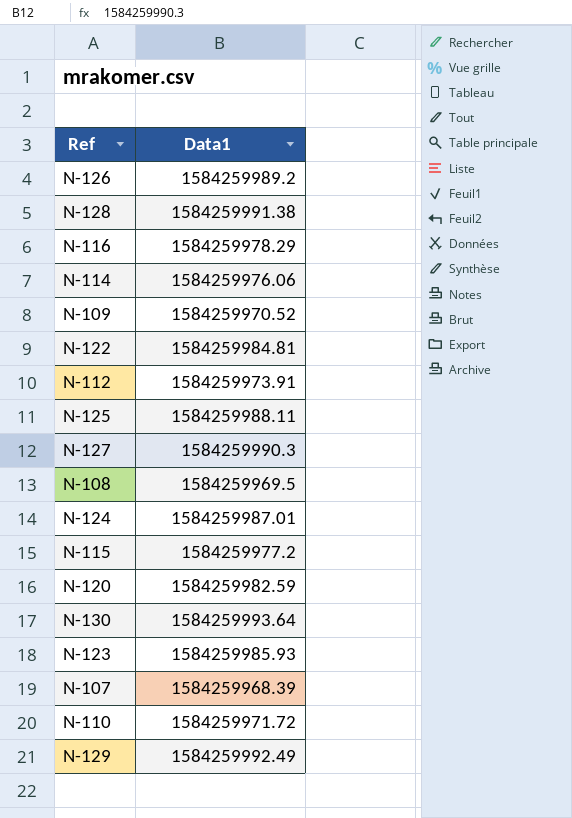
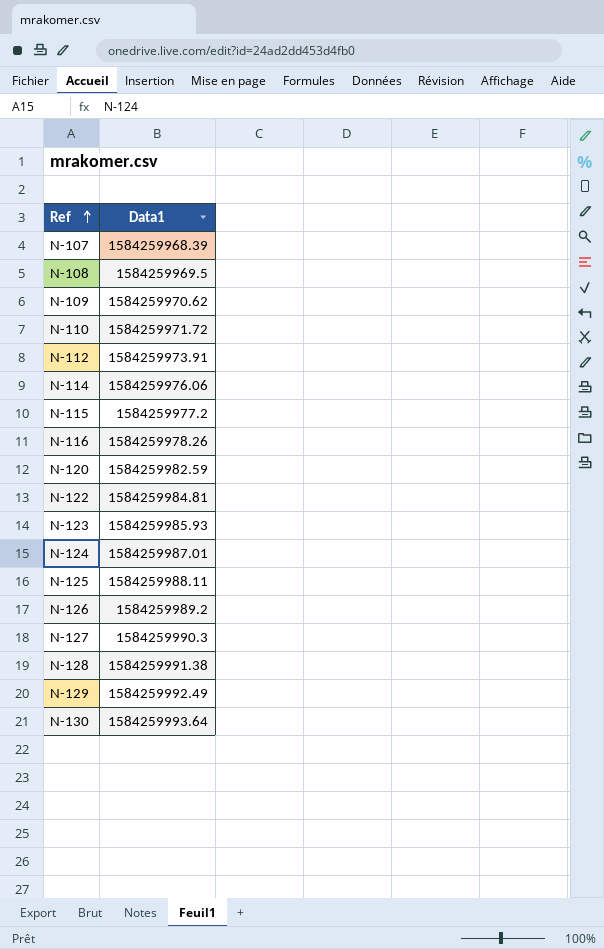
row order: none -> Ref ascending
N-109 | Data1: 1584259970.52 -> 1584259970.62
N-116 | Data1: 1584259978.29 -> 1584259978.26

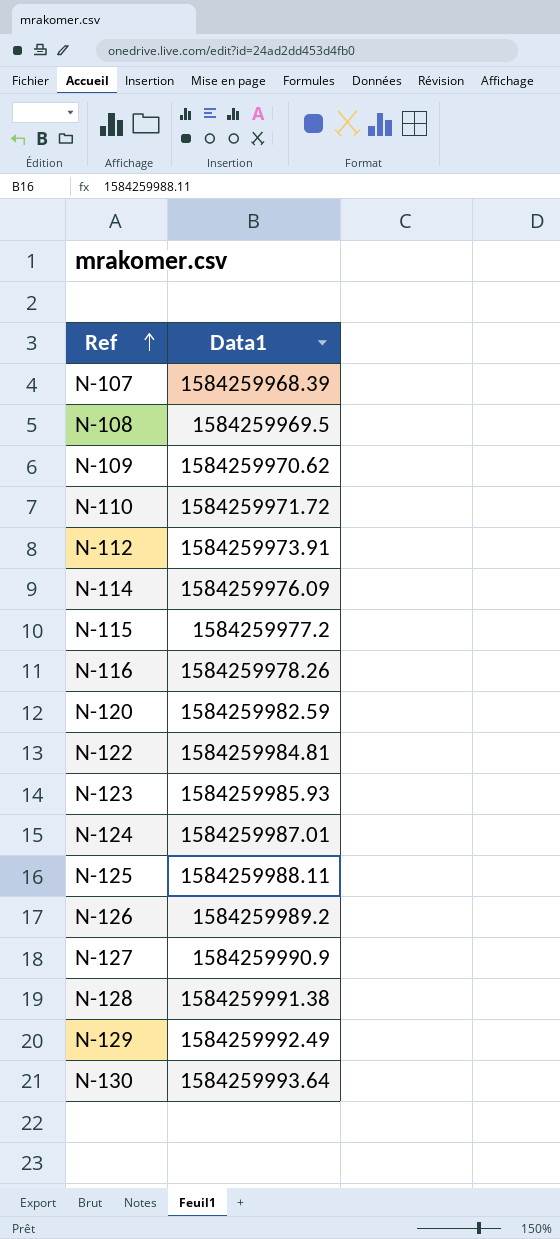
N-114 | Data1: 1584259976.06 -> 1584259976.09
N-127 | Data1: 1584259990.3 -> 1584259990.9

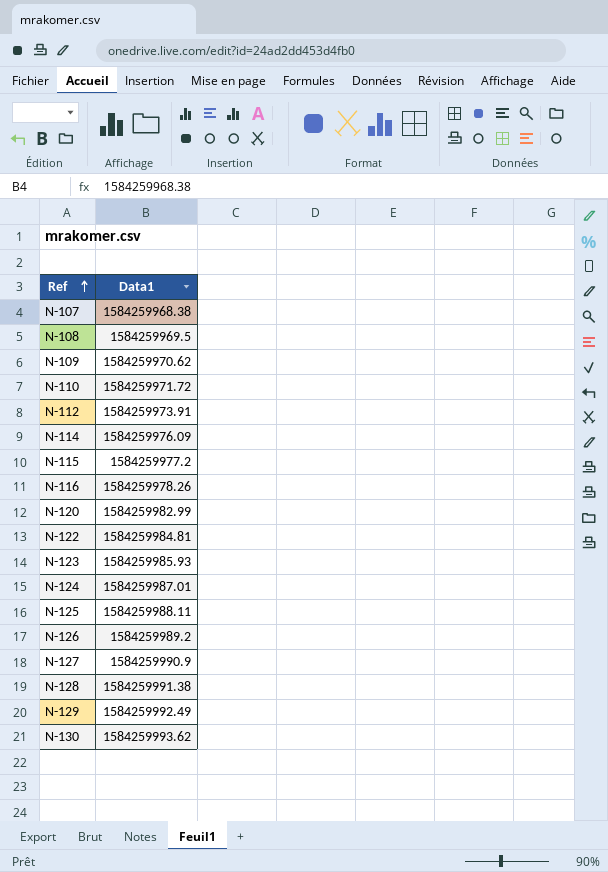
N-107 | Data1: 1584259968.39 -> 1584259968.38
N-120 | Data1: 1584259982.59 -> 1584259982.99
N-130 | Data1: 1584259993.64 -> 1584259993.62

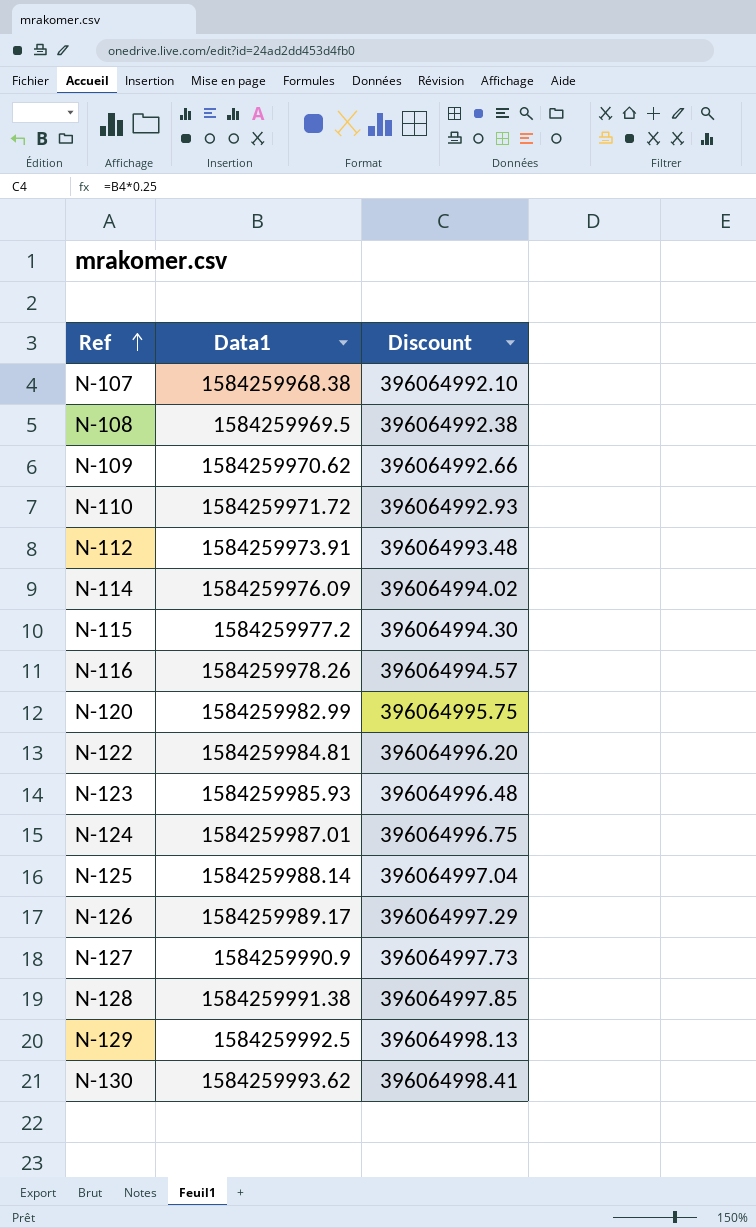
column Discount | formula: none -> [Data1] * 0.25
N-125 | Data1: 1584259988.11 -> 1584259988.14
N-126 | Data1: 1584259989.2 -> 1584259989.17
N-129 | Data1: 1584259992.49 -> 1584259992.5

